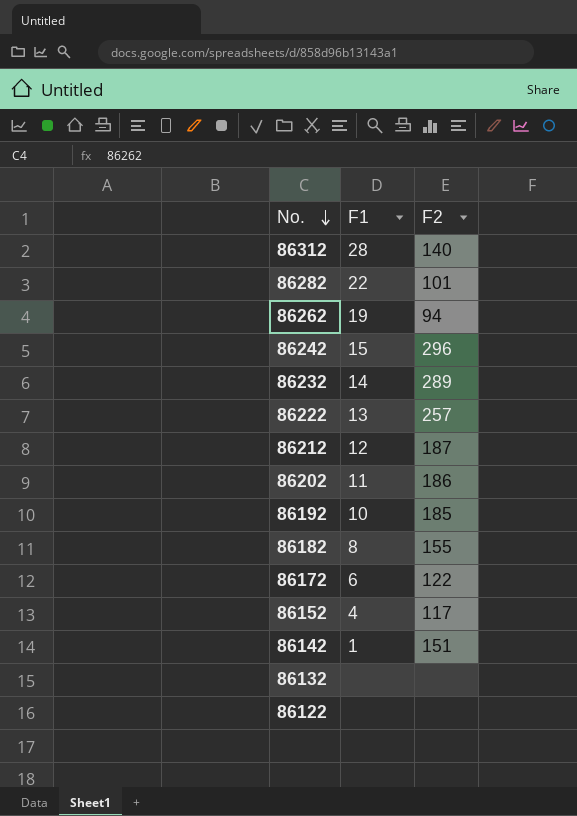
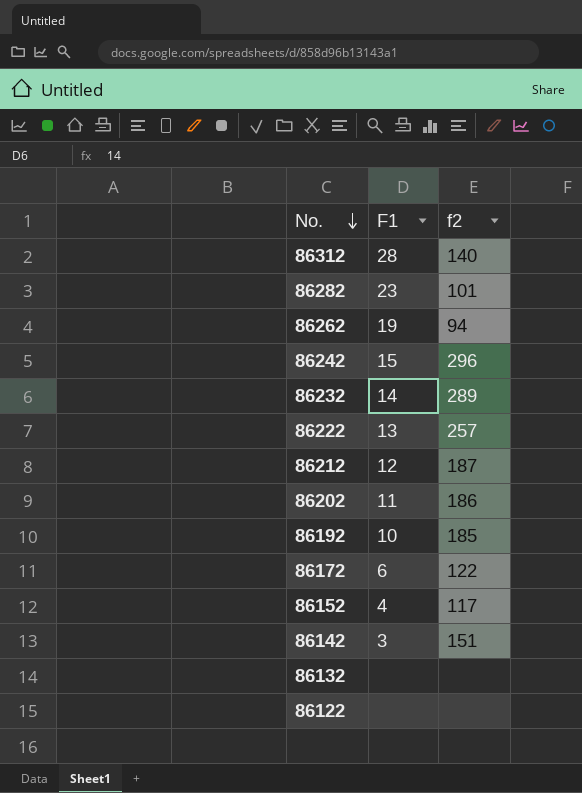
column name: F2 -> f2
row 86182: 8 | 155 -> none
86282 | F1: 22 -> 23
86142 | F1: 1 -> 3

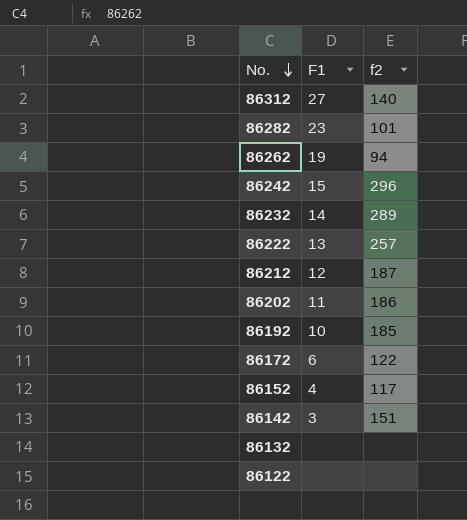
86312 | F1: 28 -> 27

